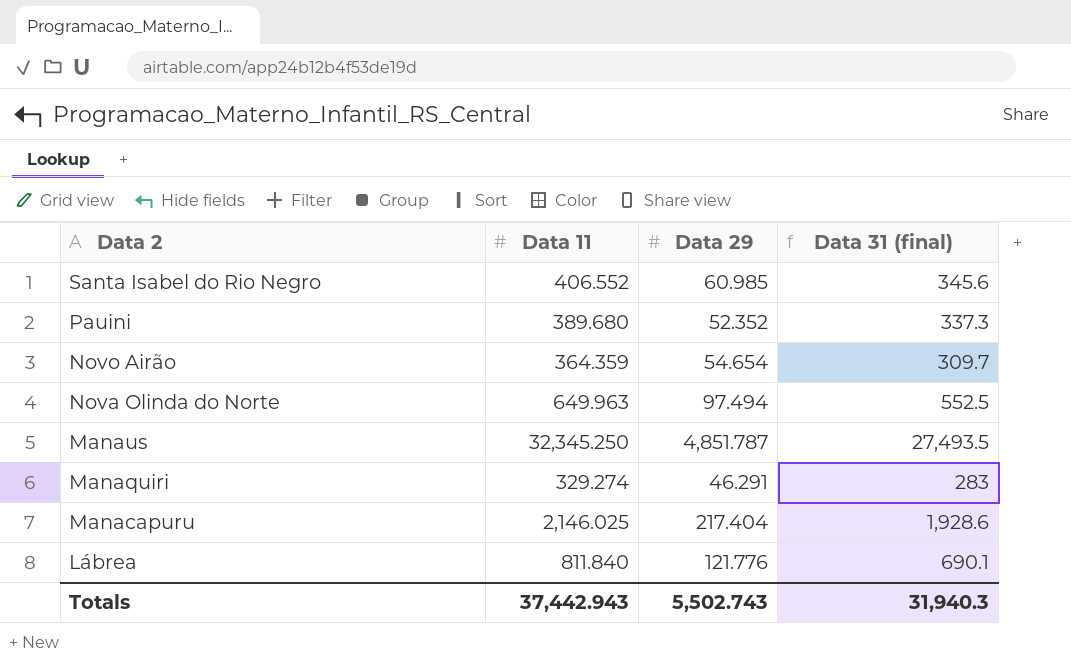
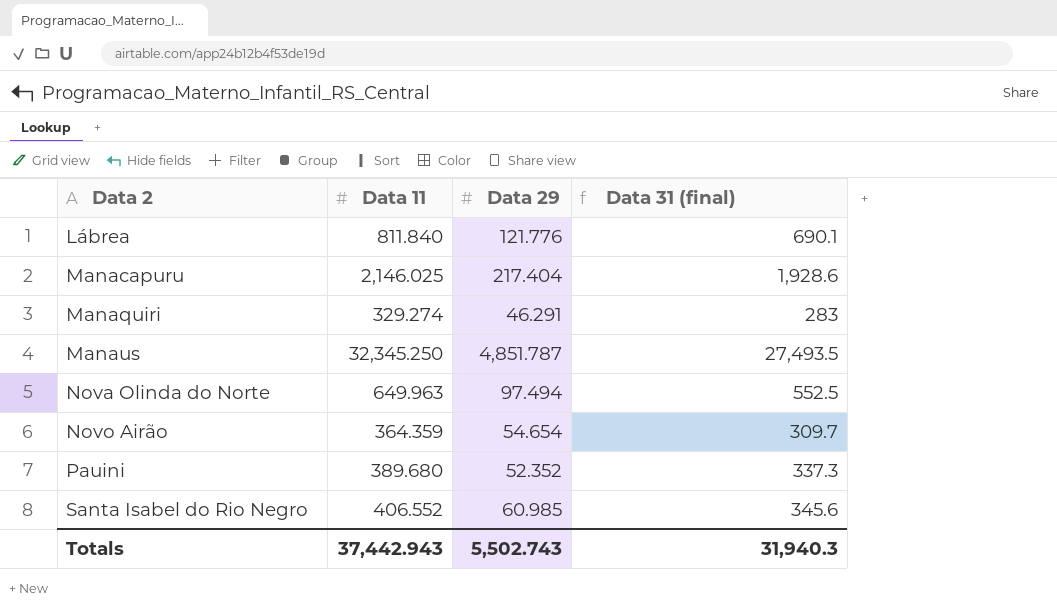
row order: Data 2 descending -> Data 2 ascending

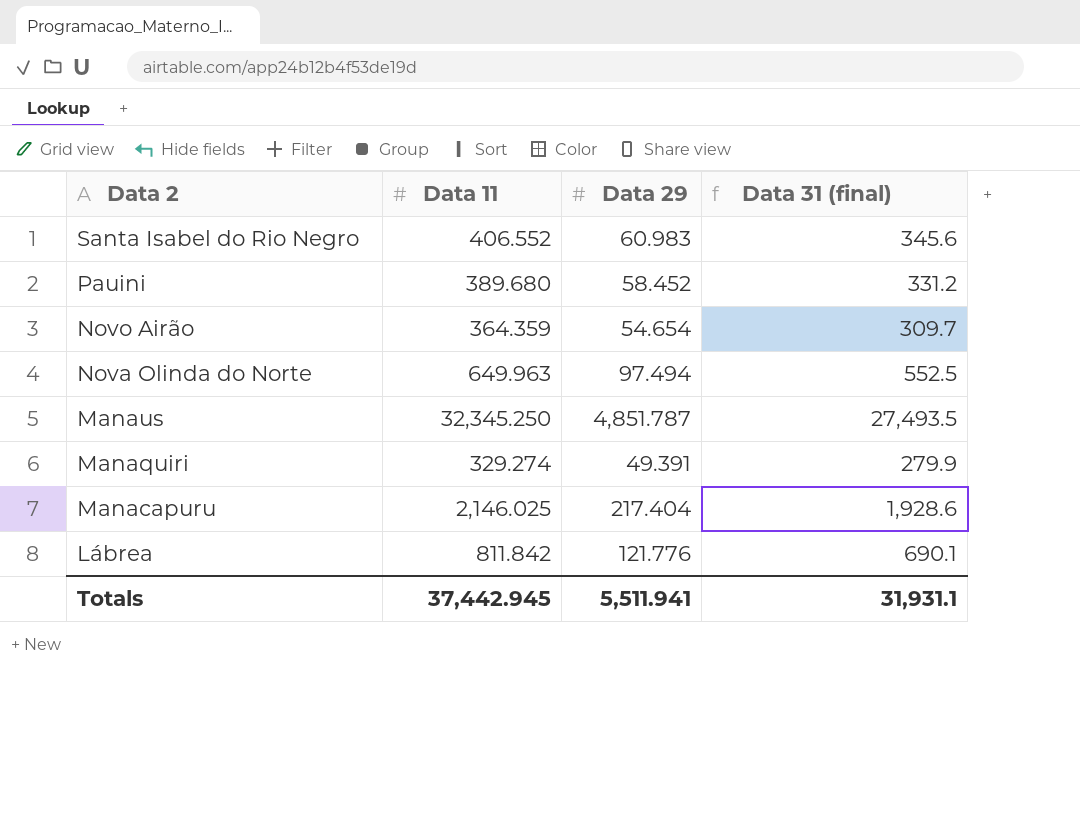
row order: Data 2 ascending -> Data 2 descending
Santa Isabel do Rio Negro | Data 29: 60.985 -> 60.983
Pauini | Data 29: 52.352 -> 58.452
Pauini | Data 31 (final): 337.3 -> 331.2
Manaquiri | Data 29: 46.291 -> 49.391
Manaquiri | Data 31 (final): 283 -> 279.9
Lábrea | Data 11: 811.840 -> 811.842
Totals | Data 11: 37,442.943 -> 37,442.945
Totals | Data 29: 5,502.743 -> 5,511.941
Totals | Data 31 (final): 31,940.3 -> 31,931.1

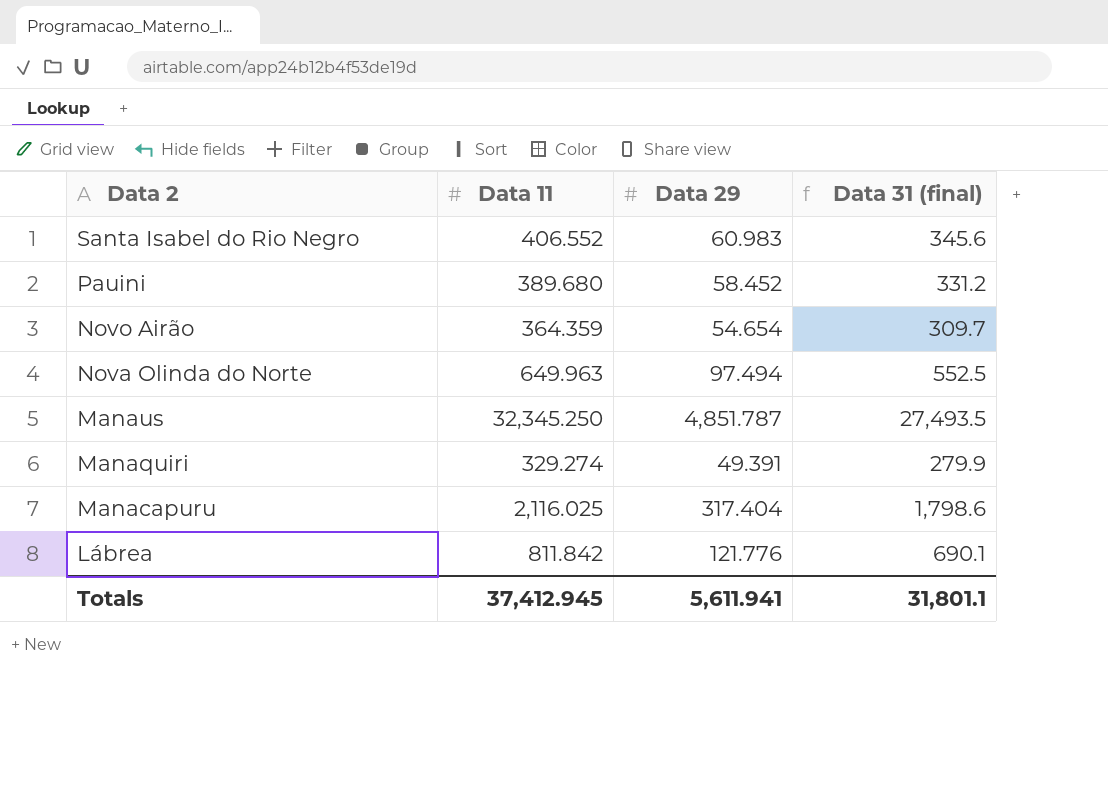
Manacapuru | Data 11: 2,146.025 -> 2,116.025
Manacapuru | Data 29: 217.404 -> 317.404
Manacapuru | Data 31 (final): 1,928.6 -> 1,798.6
Totals | Data 11: 37,442.945 -> 37,412.945
Totals | Data 29: 5,511.941 -> 5,611.941
Totals | Data 31 (final): 31,931.1 -> 31,801.1

